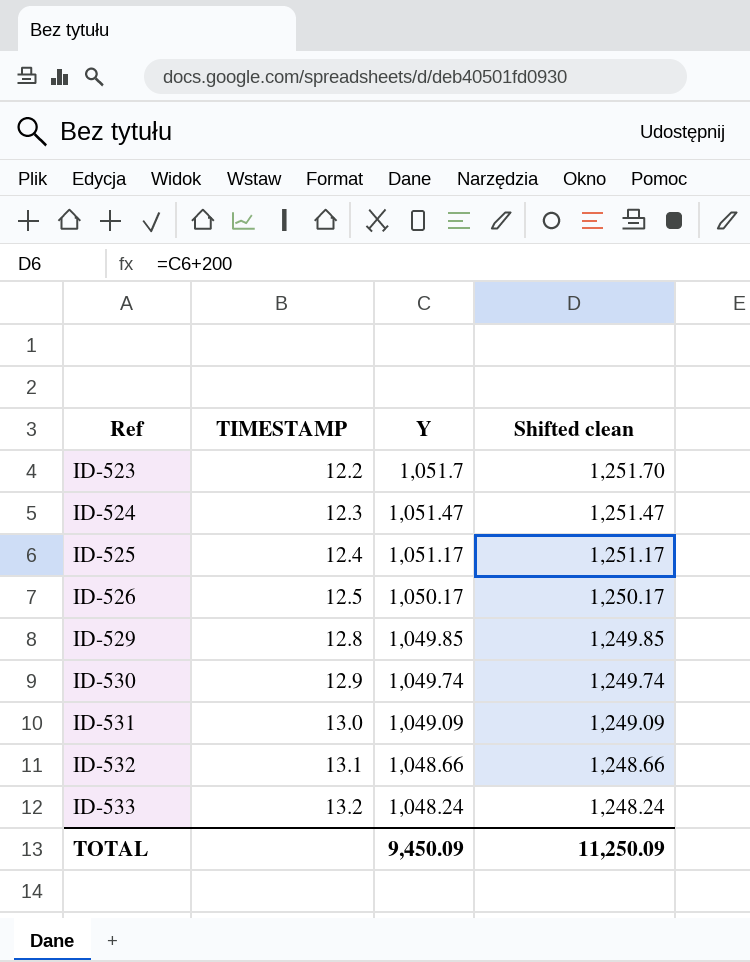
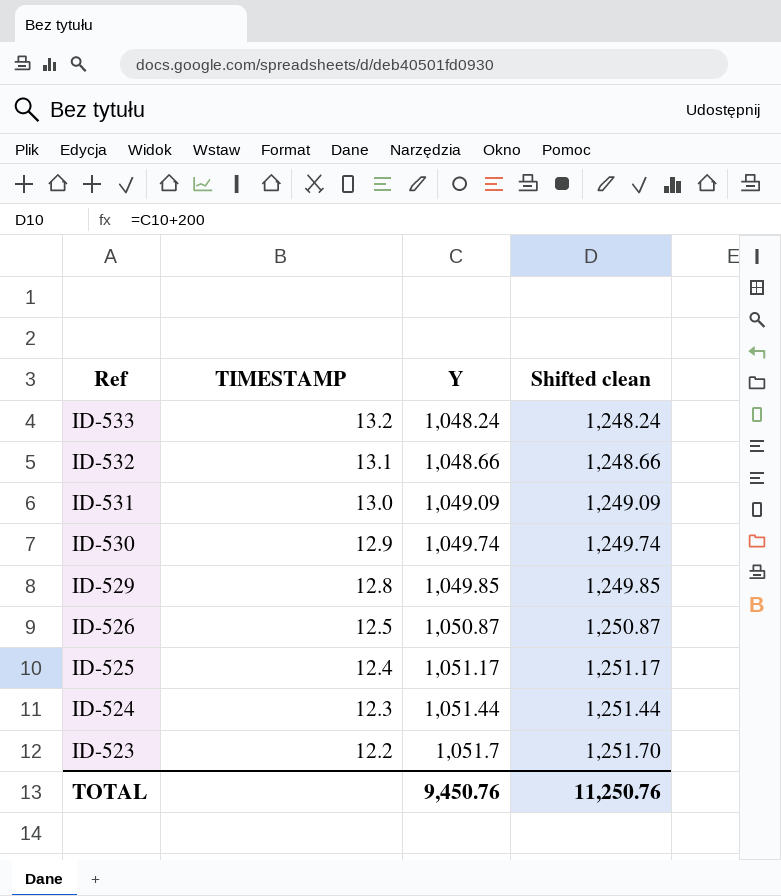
row order: Ref ascending -> Ref descending
ID-526 | Y: 1,050.17 -> 1,050.87
ID-526 | Shifted clean: 1,250.17 -> 1,250.87
ID-524 | Y: 1,051.47 -> 1,051.44
ID-524 | Shifted clean: 1,251.47 -> 1,251.44
TOTAL | Y: 9,450.09 -> 9,450.76
TOTAL | Shifted clean: 11,250.09 -> 11,250.76

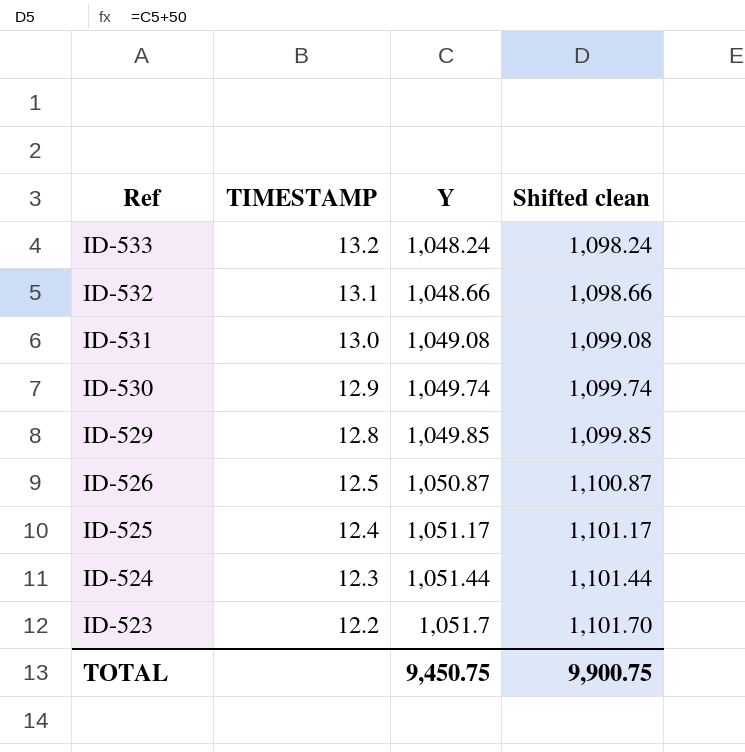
column Shifted clean | formula: [Y] + 200 -> [Y] + 50
ID-531 | Y: 1,049.09 -> 1,049.08
TOTAL | Y: 9,450.76 -> 9,450.75
TOTAL | Shifted clean: 11,250.76 -> 9,900.75

